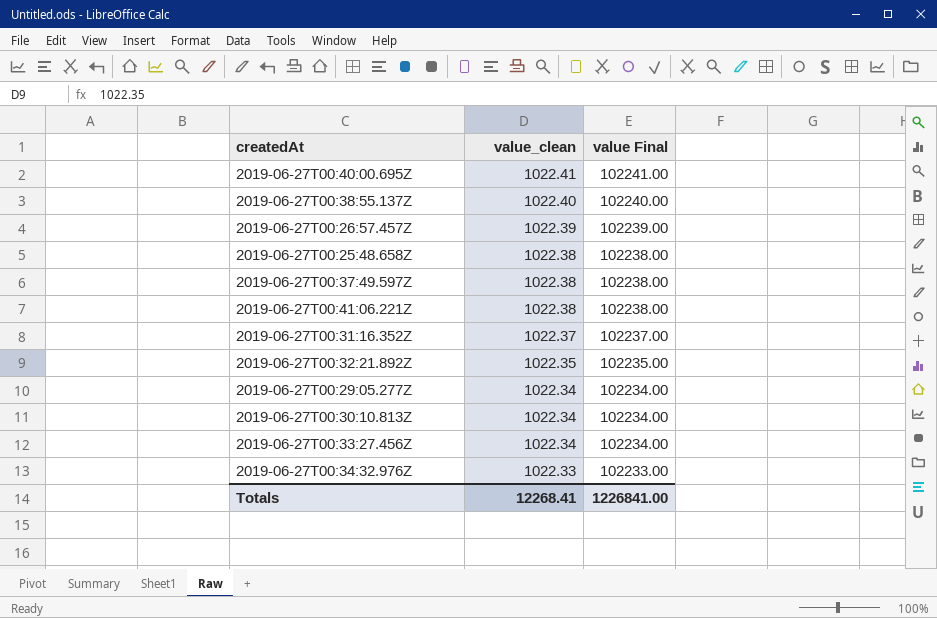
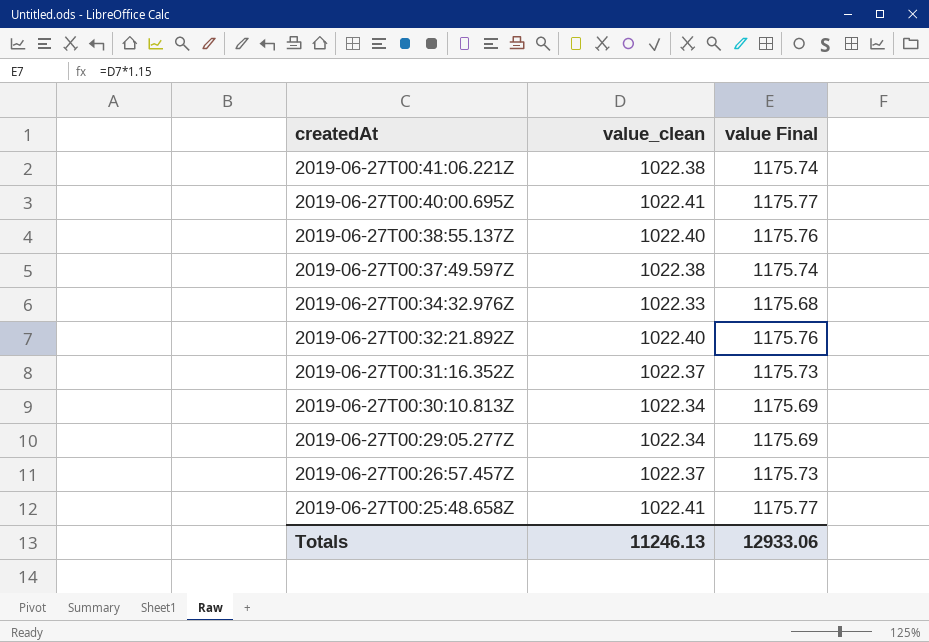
row order: value_clean descending -> createdAt descending
column value Final | formula: [value_clean] * 100 -> [value_clean] * 1.15
row 2019-06-27T00:33:27.456Z: 1022.34 | 102234.00 -> none
2019-06-27T00:32:21.892Z | value_clean: 1022.35 -> 1022.40
2019-06-27T00:26:57.457Z | value_clean: 1022.39 -> 1022.37
2019-06-27T00:25:48.658Z | value_clean: 1022.38 -> 1022.41
Totals | value_clean: 12268.41 -> 11246.13
Totals | value Final: 1226841.00 -> 12933.06

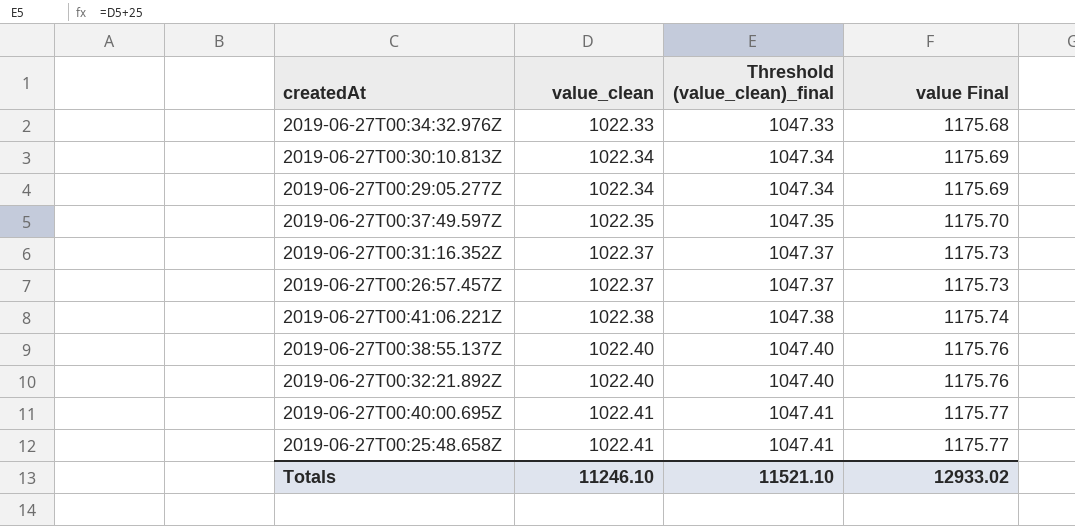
row order: createdAt descending -> value_clean ascending
column Threshold (value_clean)_final | formula: none -> [value_clean] + 25
2019-06-27T00:37:49.597Z | value_clean: 1022.38 -> 1022.35
2019-06-27T00:37:49.597Z | value Final: 1175.74 -> 1175.70
Totals | value_clean: 11246.13 -> 11246.10
Totals | value Final: 12933.06 -> 12933.02

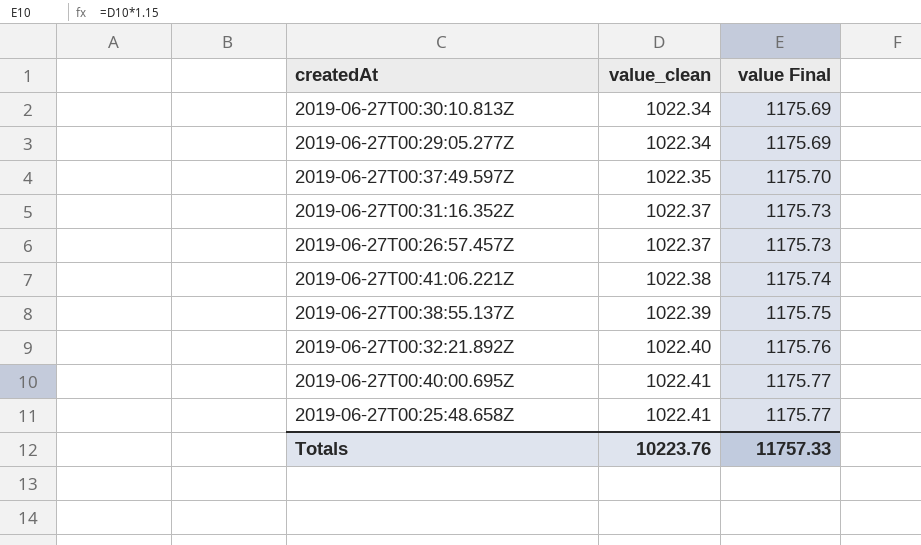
column Threshold (value_clean)_final | formula: [value_clean] + 25 -> none
row 2019-06-27T00:34:32.976Z: 1022.33 | 1047.33 | 1175.68 -> none
2019-06-27T00:38:55.137Z | value_clean: 1022.40 -> 1022.39
2019-06-27T00:38:55.137Z | value Final: 1175.76 -> 1175.75
Totals | value_clean: 11246.10 -> 10223.76
Totals | value Final: 12933.02 -> 11757.33

